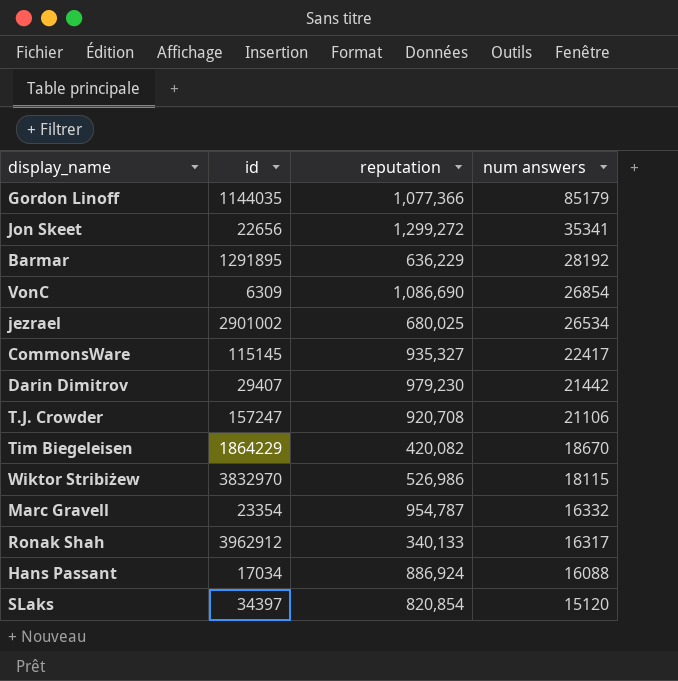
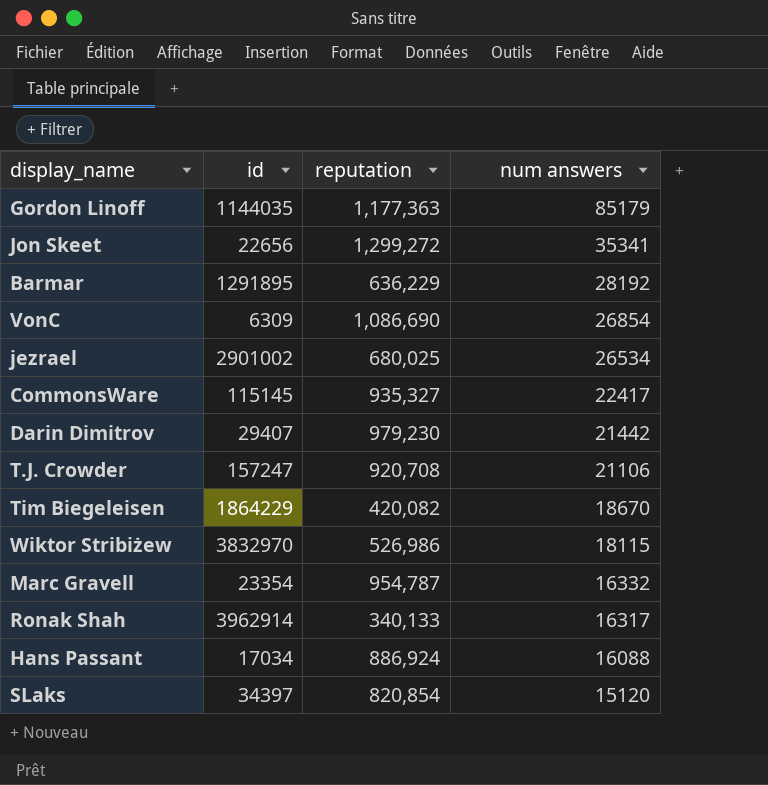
Gordon Linoff | reputation: 1,077,366 -> 1,177,363
Ronak Shah | id: 3962912 -> 3962914

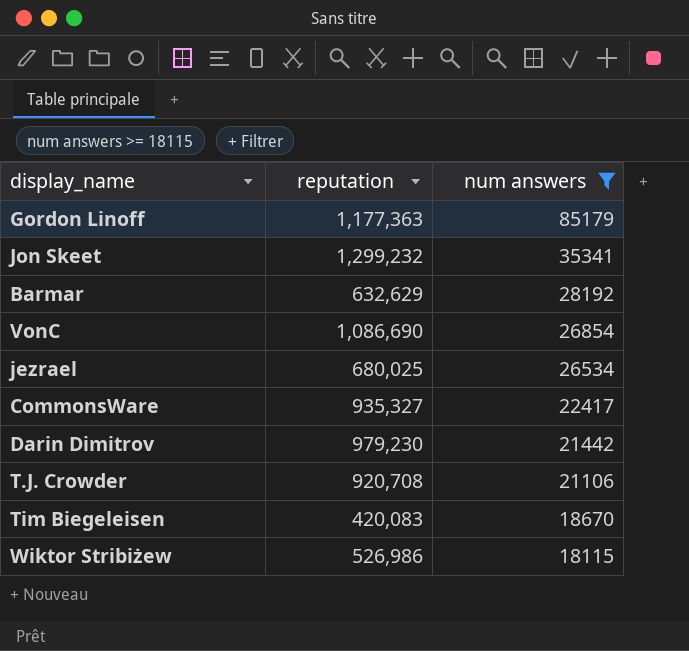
filter: none -> num answers >= 18115
column id | position: 2 -> none
Jon Skeet | reputation: 1,299,272 -> 1,299,232
Barmar | reputation: 636,229 -> 632,629
Tim Biegeleisen | reputation: 420,082 -> 420,083

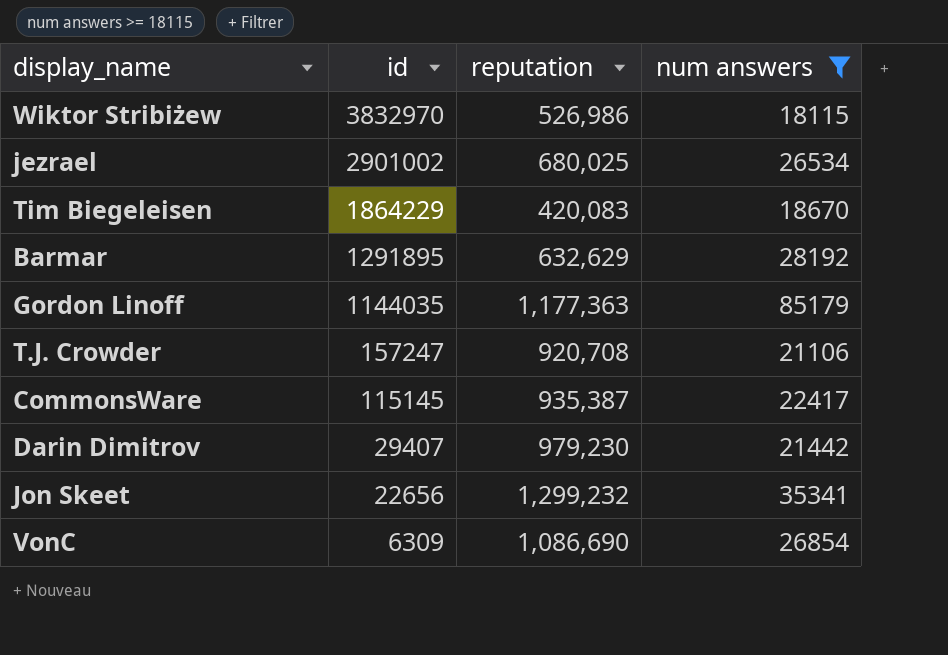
row order: num answers descending -> id descending
column id | position: none -> 2
CommonsWare | reputation: 935,327 -> 935,387

